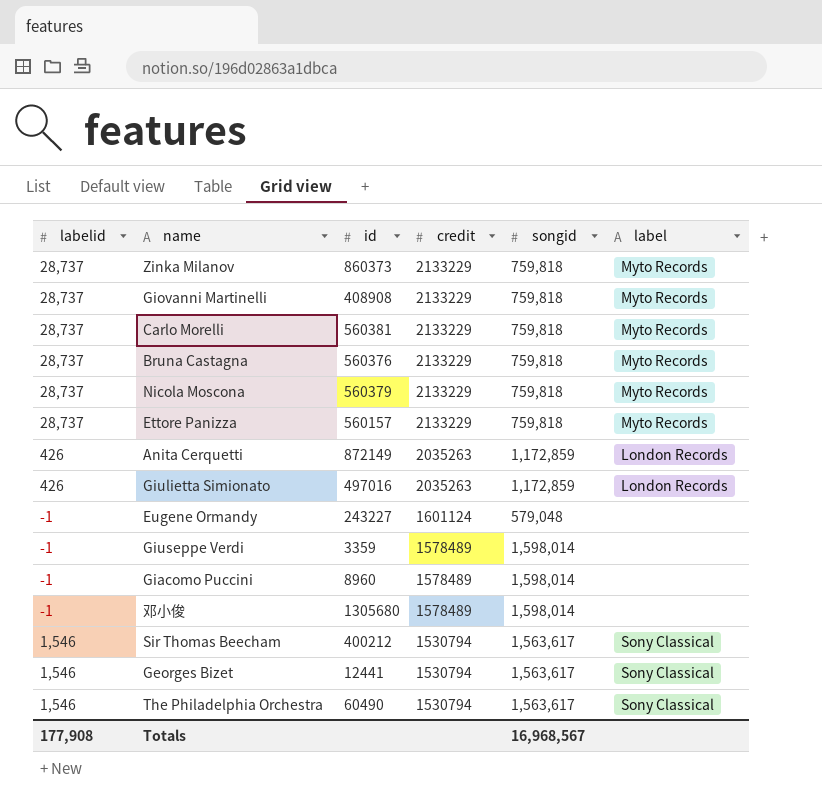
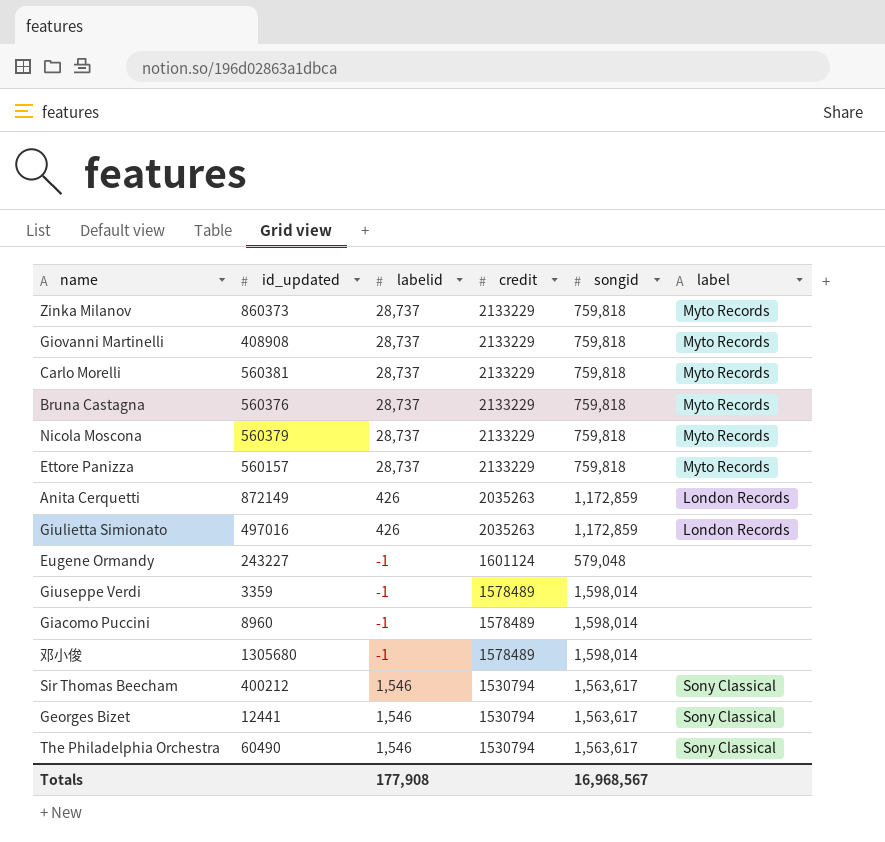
column name: id -> id_updated
column labelid | position: 1 -> 3

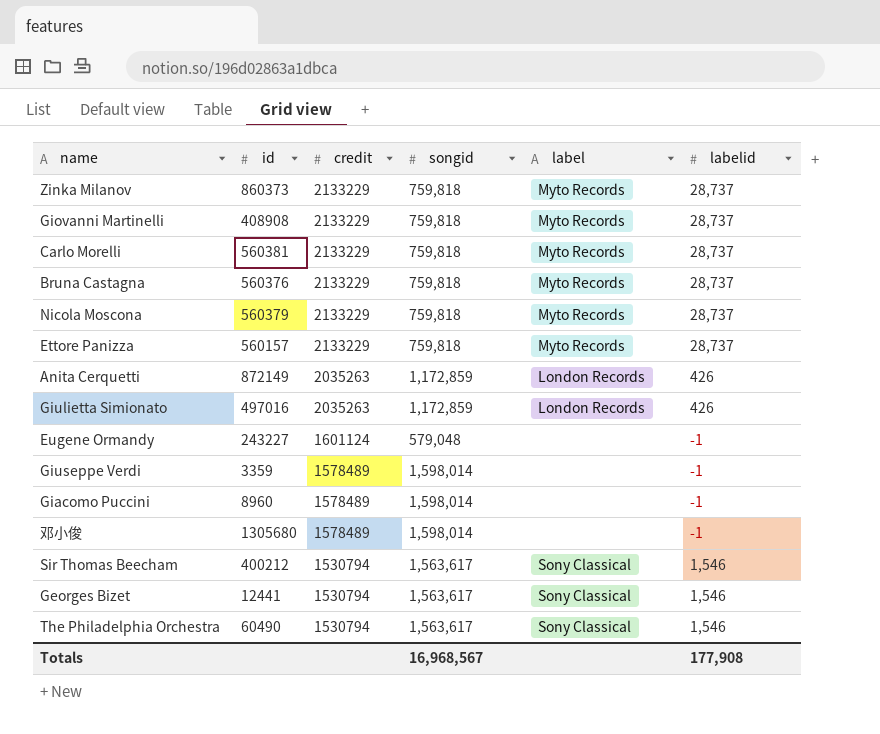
column name: id_updated -> id
column labelid | position: 3 -> 6

